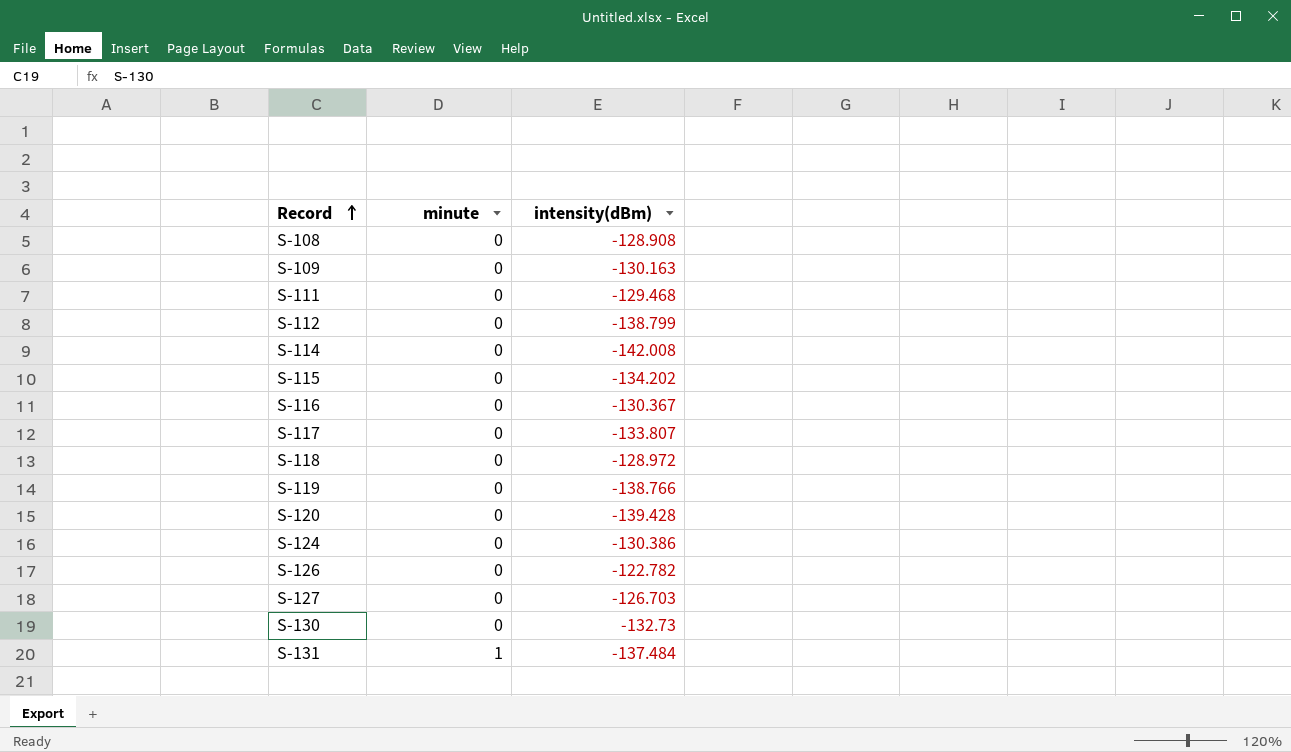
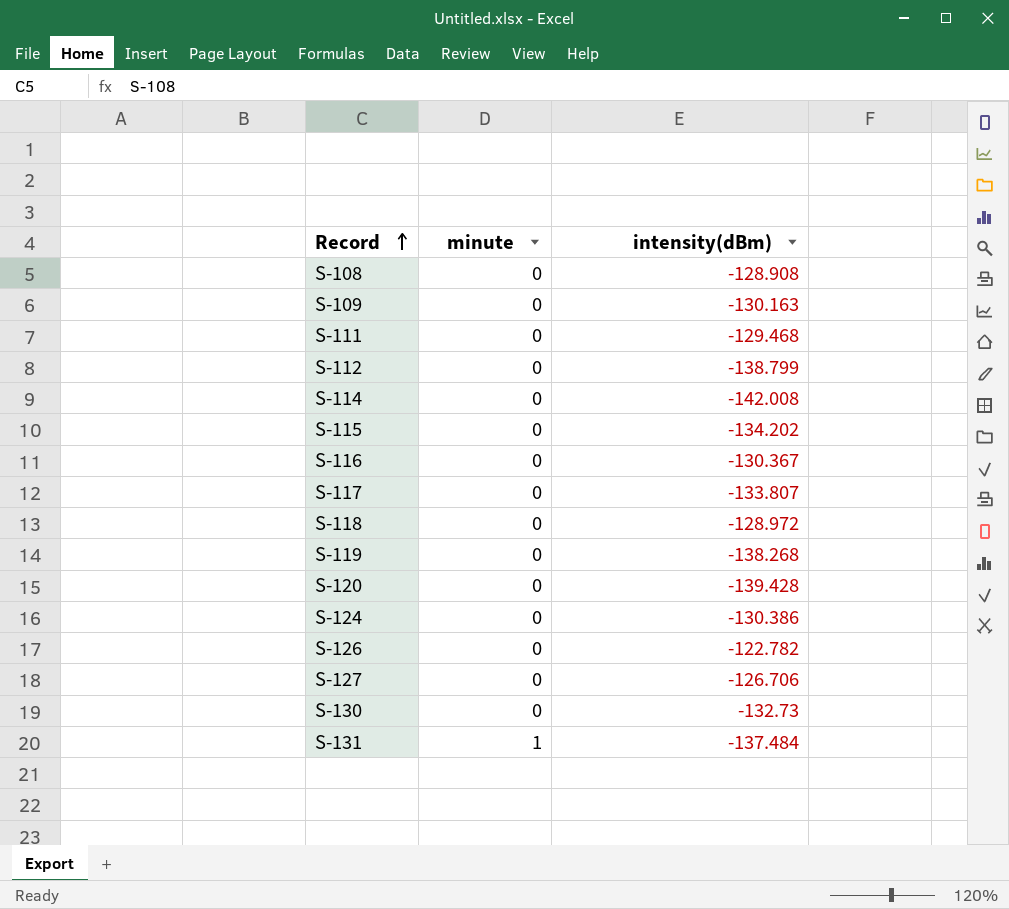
S-119 | intensity(dBm): -138.766 -> -138.268
S-127 | intensity(dBm): -126.703 -> -126.706

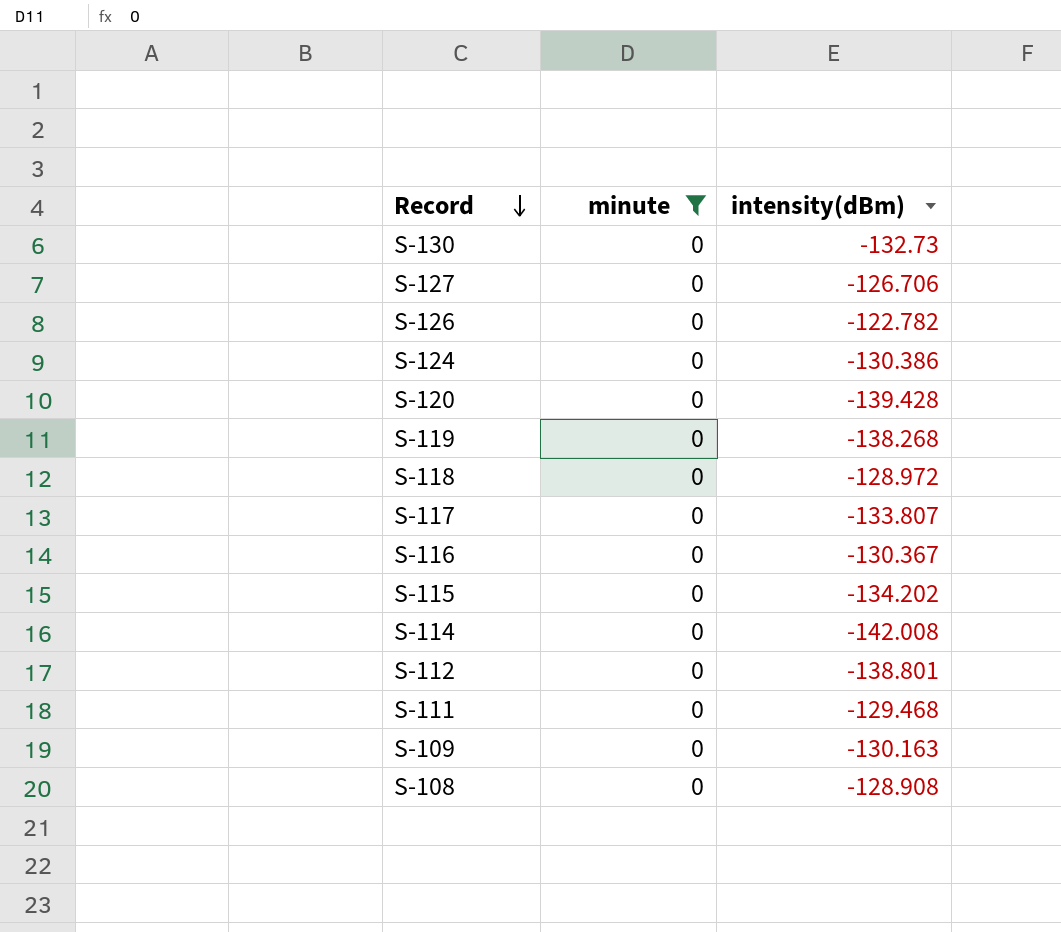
filter: none -> minute = 0
row order: Record ascending -> Record descending
S-112 | intensity(dBm): -138.799 -> -138.801

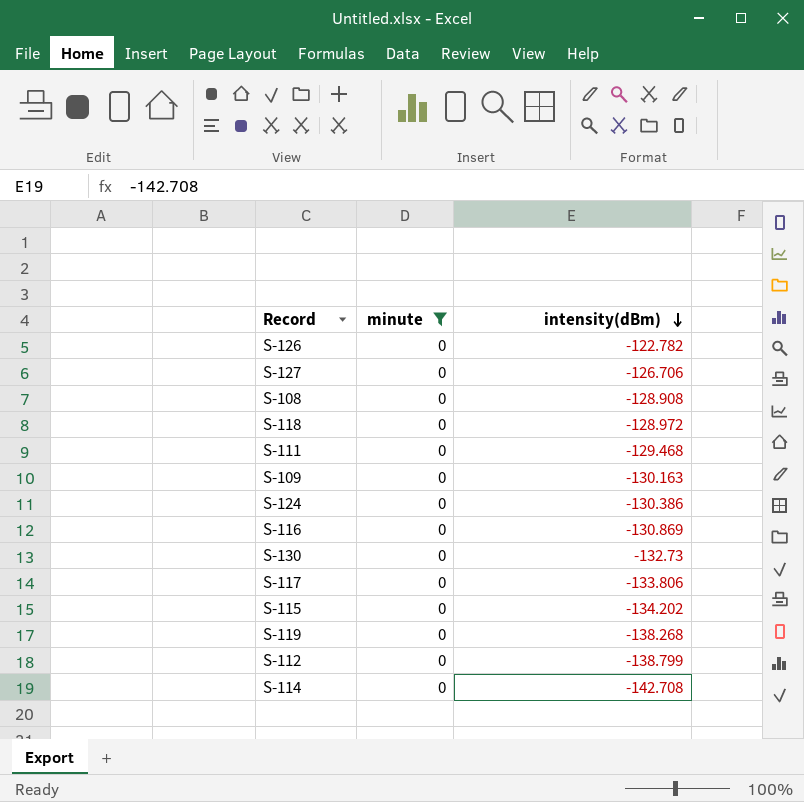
row order: Record descending -> intensity(dBm) descending
row S-120: 0 | -139.428 -> none
S-116 | intensity(dBm): -130.367 -> -130.869
S-117 | intensity(dBm): -133.807 -> -133.806
S-112 | intensity(dBm): -138.801 -> -138.799
S-114 | intensity(dBm): -142.008 -> -142.708

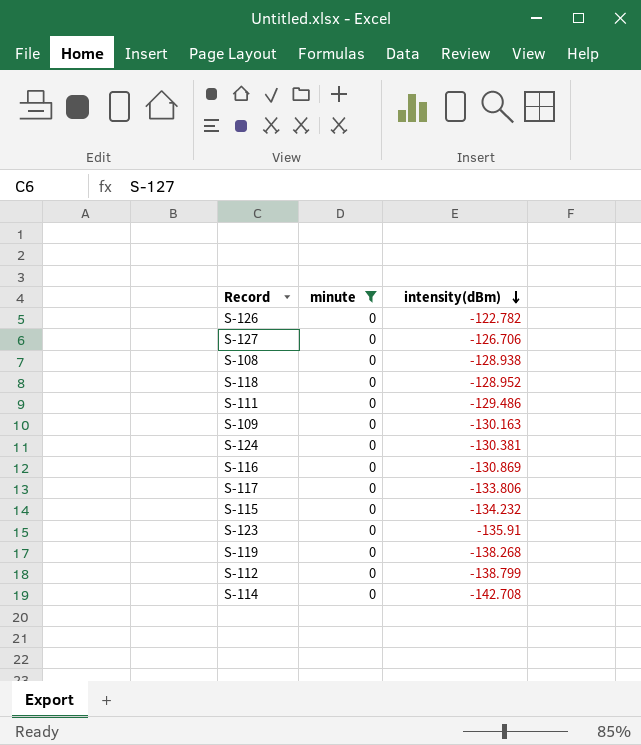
row S-130: 0 | -132.73 -> none
S-108 | intensity(dBm): -128.908 -> -128.938
S-118 | intensity(dBm): -128.972 -> -128.952
S-111 | intensity(dBm): -129.468 -> -129.486
S-124 | intensity(dBm): -130.386 -> -130.381
S-115 | intensity(dBm): -134.202 -> -134.232
row S-123: none -> 0 | -135.91

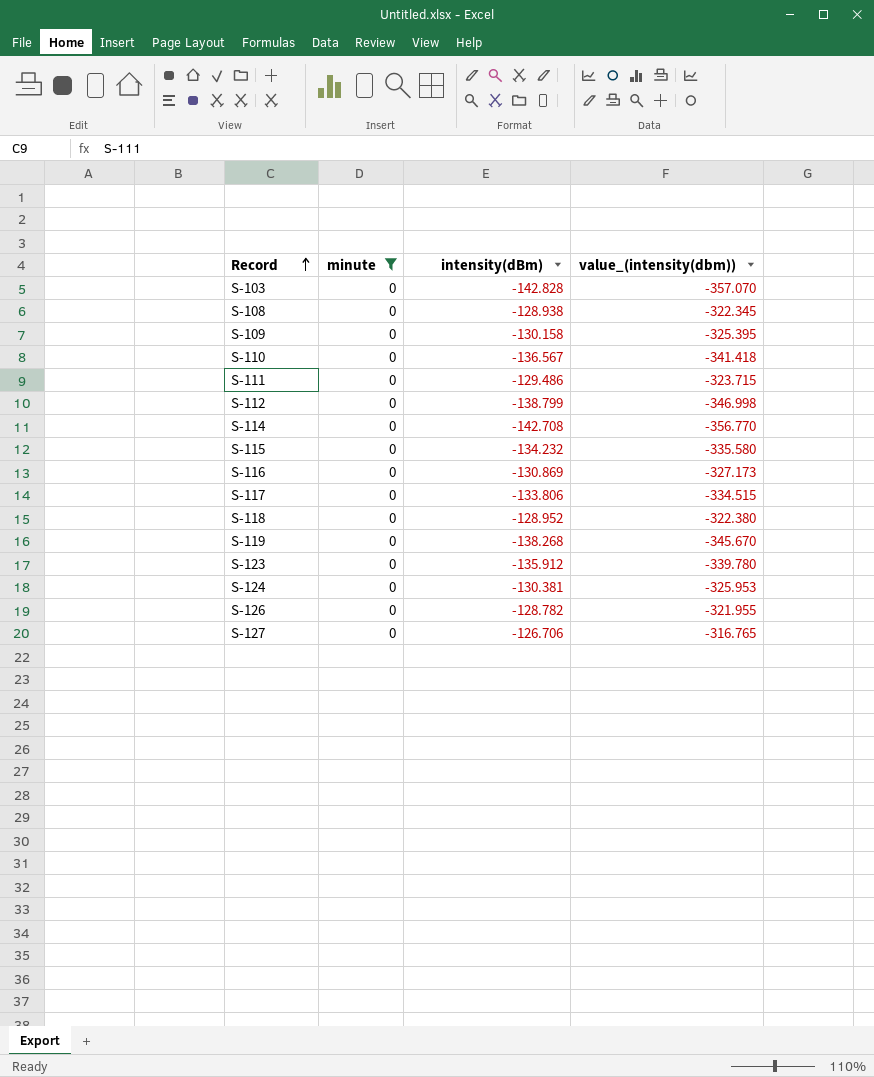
row order: intensity(dBm) descending -> Record ascending
column value_(intensity(dbm)) | formula: none -> [intensity(dBm)] * 2.5
row S-103: none -> 0 | -142.828 | -357.070
S-109 | intensity(dBm): -130.163 -> -130.158
row S-110: none -> 0 | -136.567 | -341.418
S-123 | intensity(dBm): -135.91 -> -135.912
S-126 | intensity(dBm): -122.782 -> -128.782

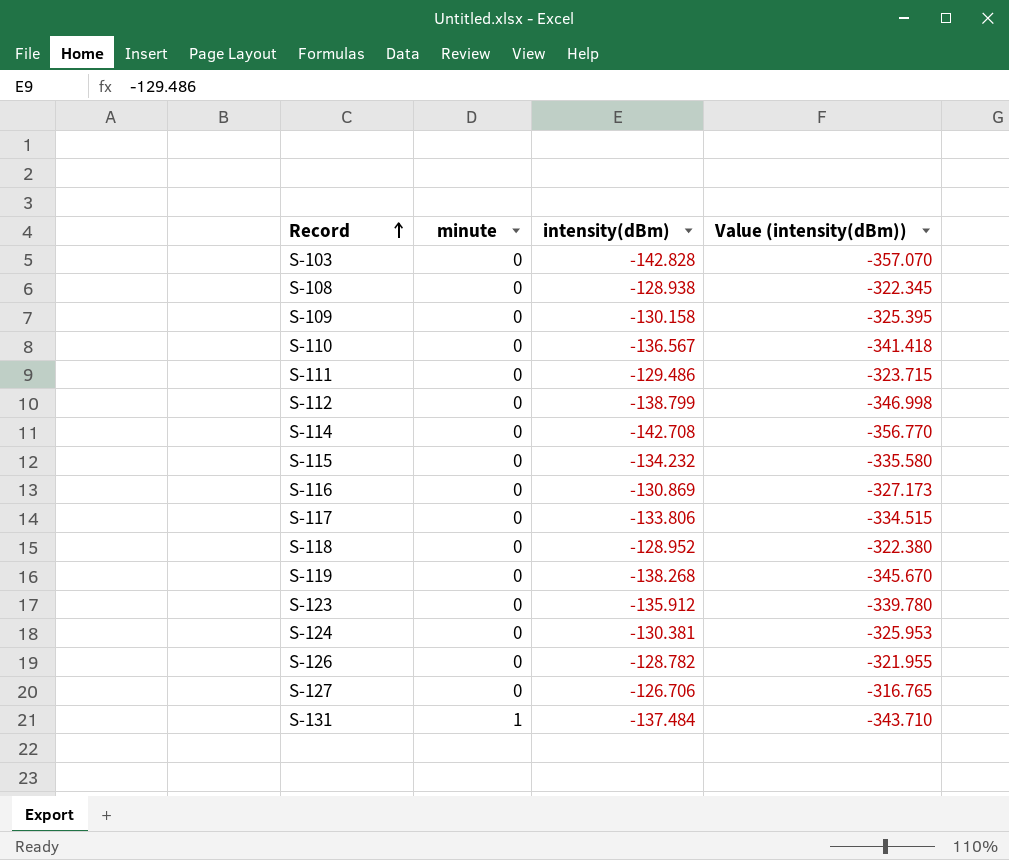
filter: minute = 0 -> none
column name: value_(intensity(dbm)) -> Value (intensity(dBm))

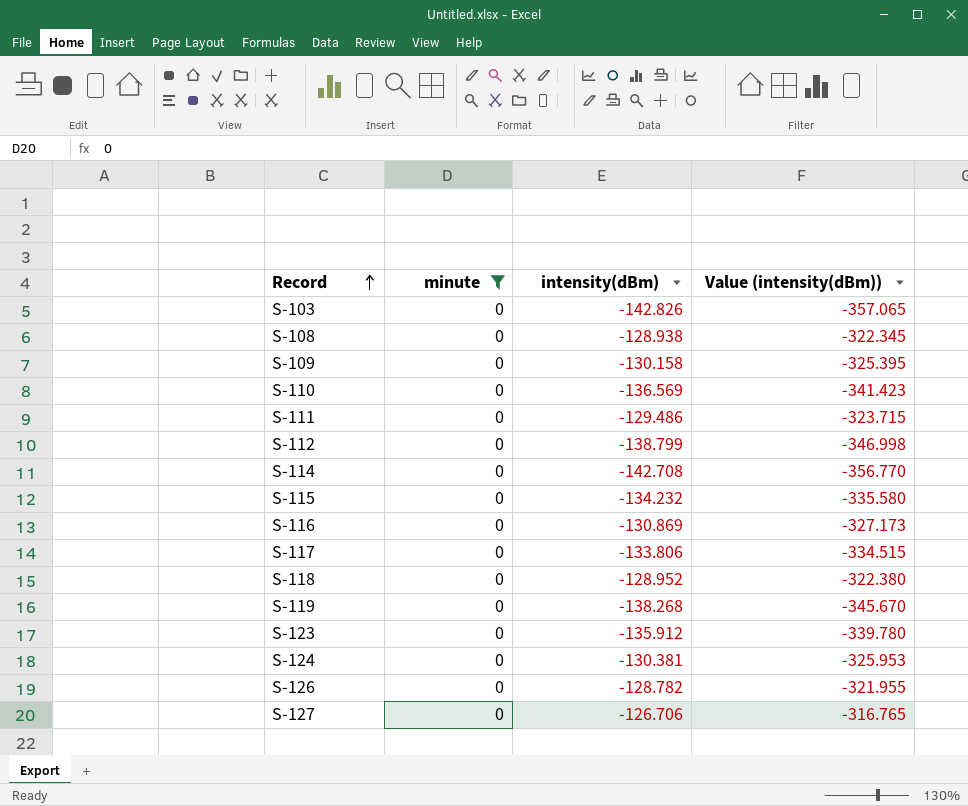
filter: none -> minute = 0
S-103 | intensity(dBm): -142.828 -> -142.826
S-103 | Value (intensity(dBm)): -357.070 -> -357.065
S-110 | intensity(dBm): -136.567 -> -136.569
S-110 | Value (intensity(dBm)): -341.418 -> -341.423

